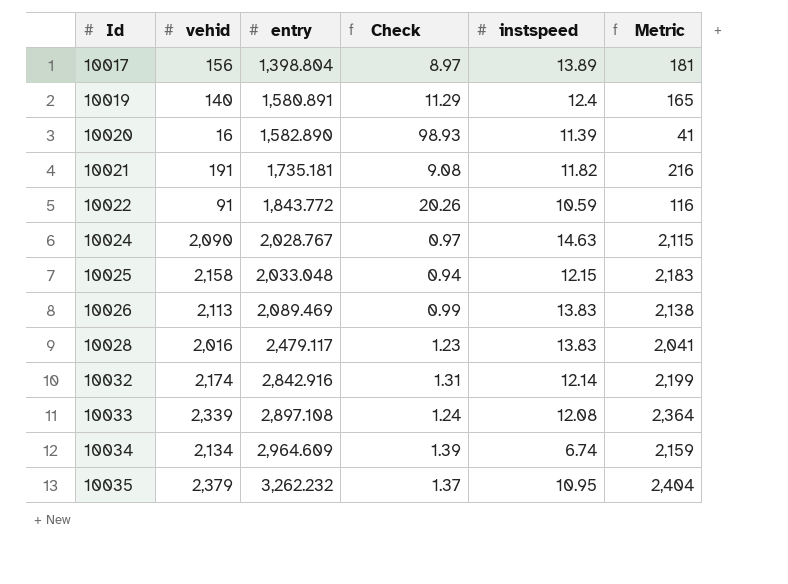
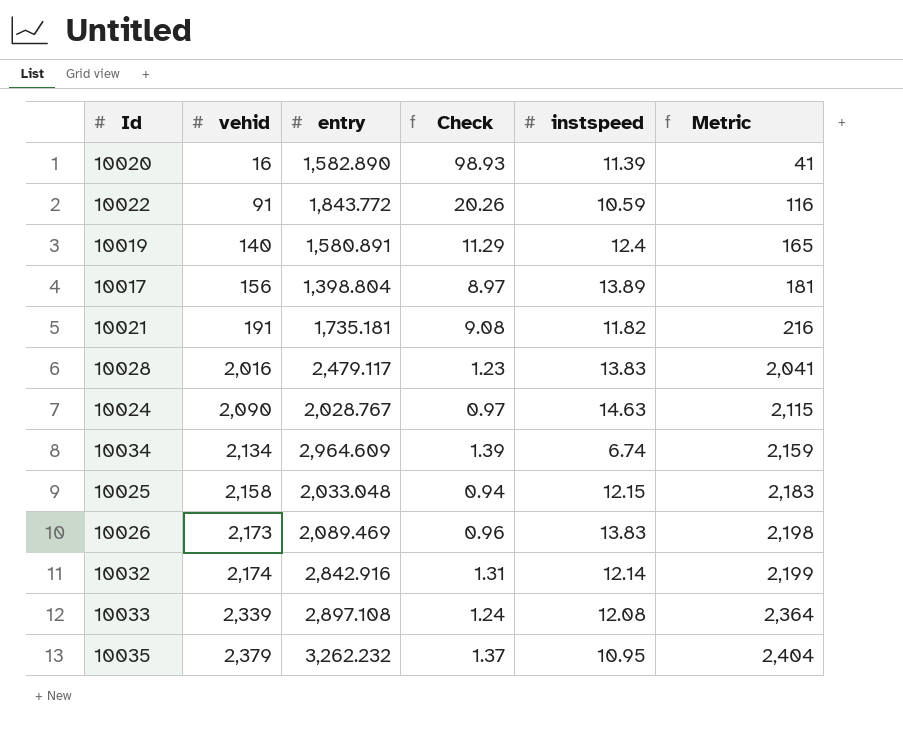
row order: Id ascending -> vehid ascending
10026 | vehid: 2,113 -> 2,173
10026 | Check: 0.99 -> 0.96
10026 | Metric: 2,138 -> 2,198

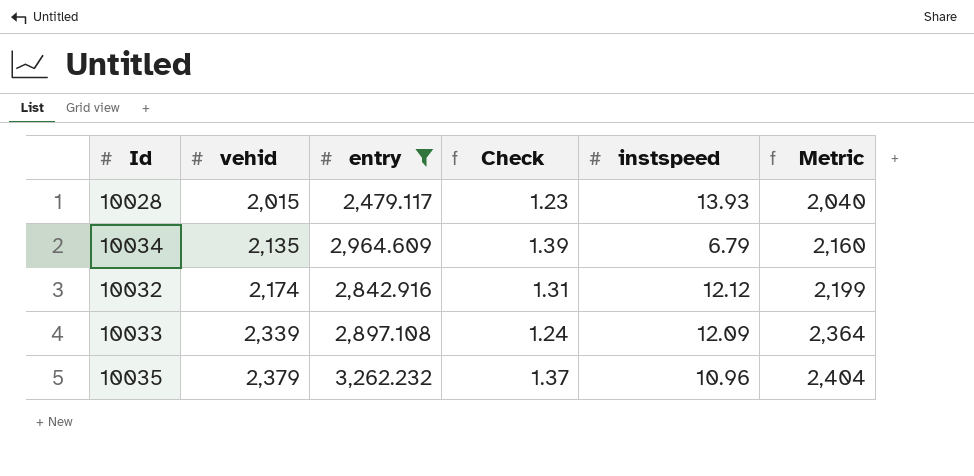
filter: none -> entry >= 2,479.117
10028 | vehid: 2,016 -> 2,015
10028 | instspeed: 13.83 -> 13.93
10028 | Metric: 2,041 -> 2,040
10034 | vehid: 2,134 -> 2,135
10034 | instspeed: 6.74 -> 6.79
10034 | Metric: 2,159 -> 2,160
10032 | instspeed: 12.14 -> 12.12
10033 | instspeed: 12.08 -> 12.09
10035 | instspeed: 10.95 -> 10.96

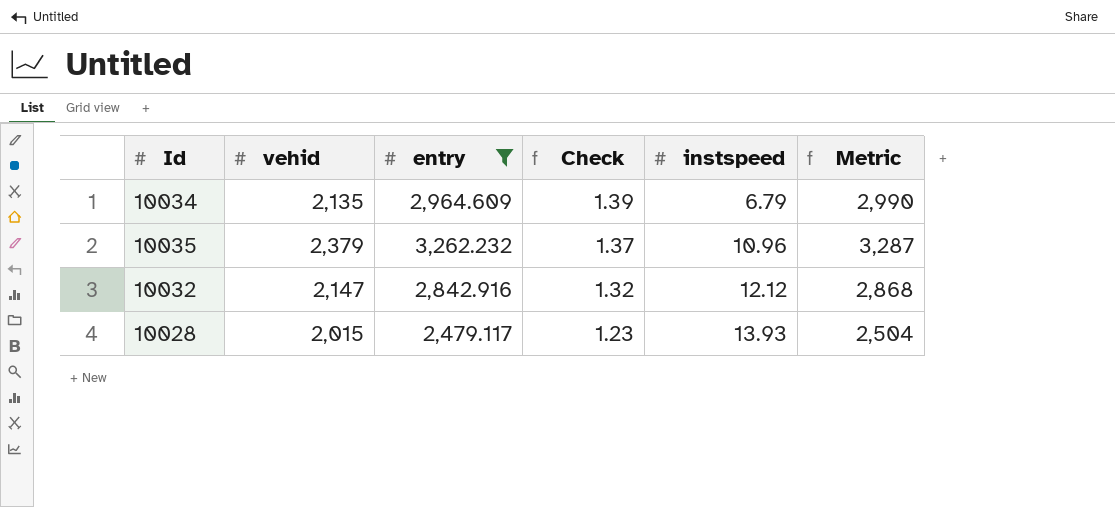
row order: vehid ascending -> Check descending
column Metric | formula: [vehid] + 25 -> [entry] + 25
row 10033: 2,339 | 2,897.108 | 1.24 | 12.09 | 2,364 -> none
10032 | vehid: 2,174 -> 2,147
10032 | Check: 1.31 -> 1.32

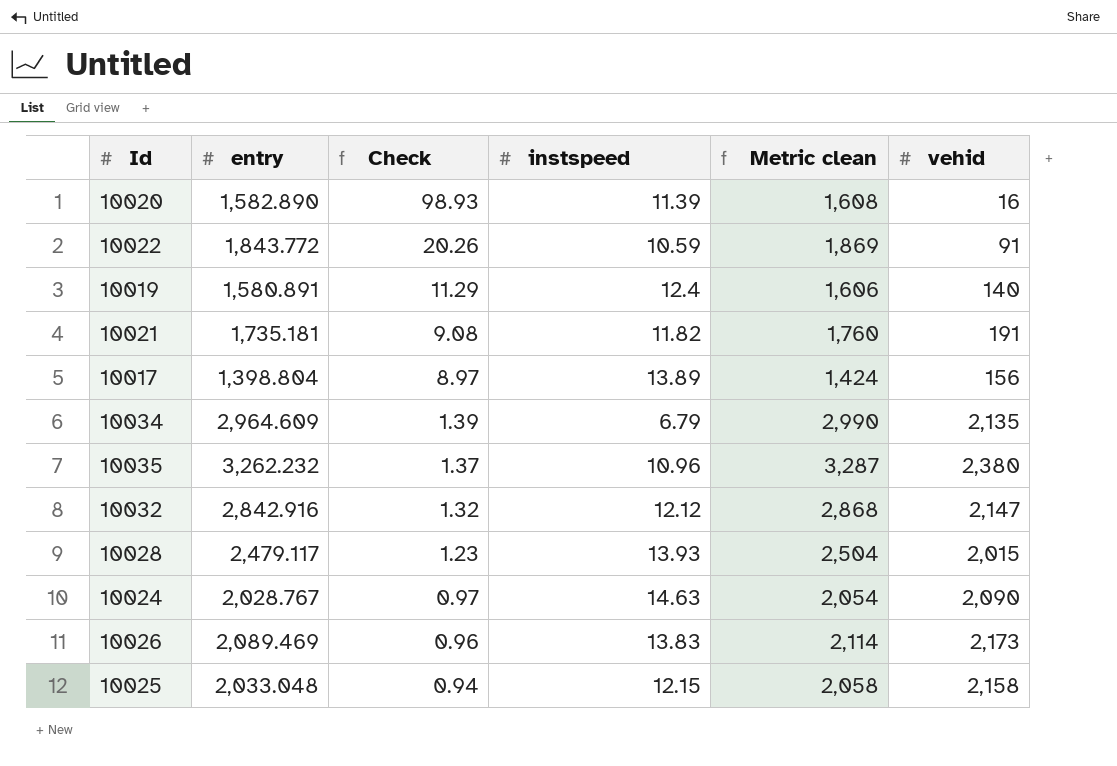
filter: entry >= 2,479.117 -> none
column name: Metric -> Metric clean
column vehid | position: 2 -> 6
10035 | vehid: 2,379 -> 2,380

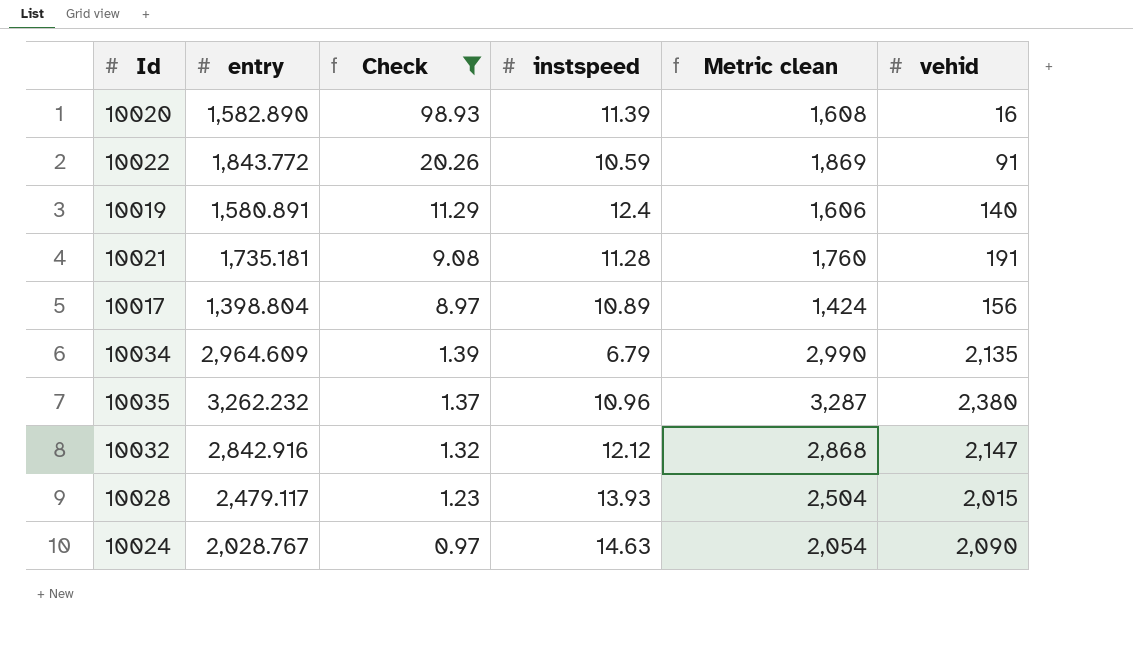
filter: none -> Check >= 0.97
10021 | instspeed: 11.82 -> 11.28
10017 | instspeed: 13.89 -> 10.89

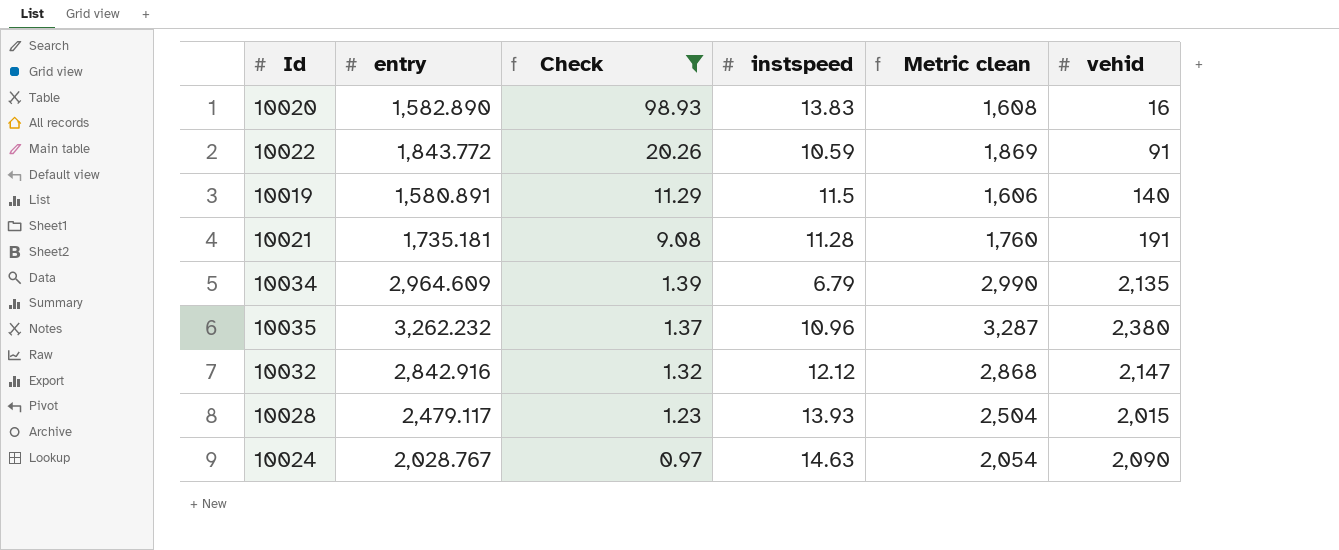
row 10017: 1,398.804 | 8.97 | 10.89 | 1,424 | 156 -> none
10020 | instspeed: 11.39 -> 13.83
10019 | instspeed: 12.4 -> 11.5

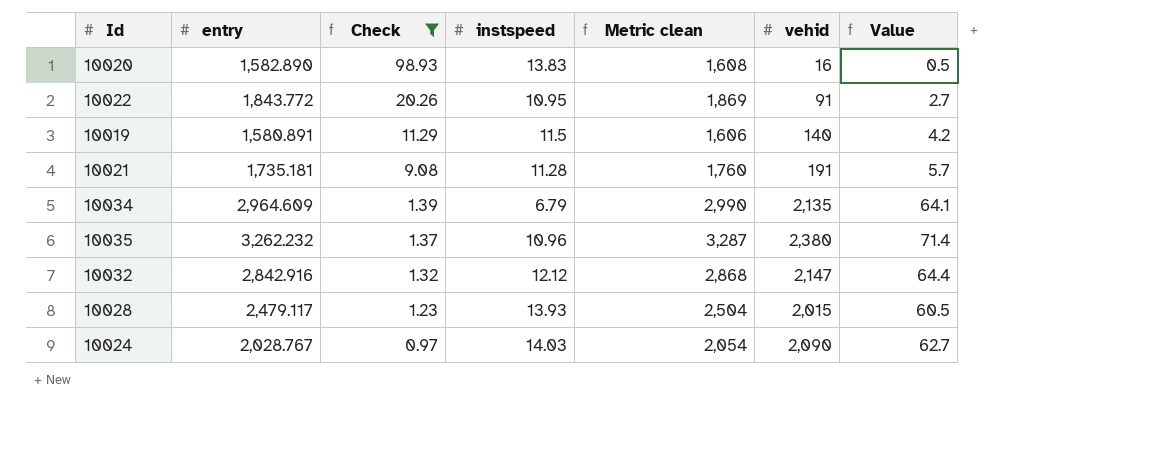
column Value | formula: none -> [vehid] * 0.03
10022 | instspeed: 10.59 -> 10.95
10024 | instspeed: 14.63 -> 14.03

